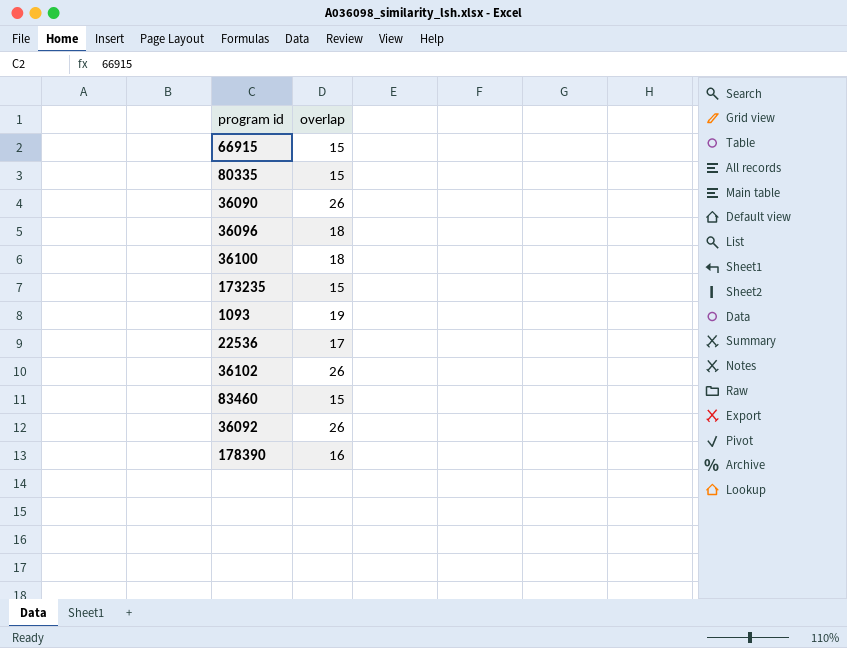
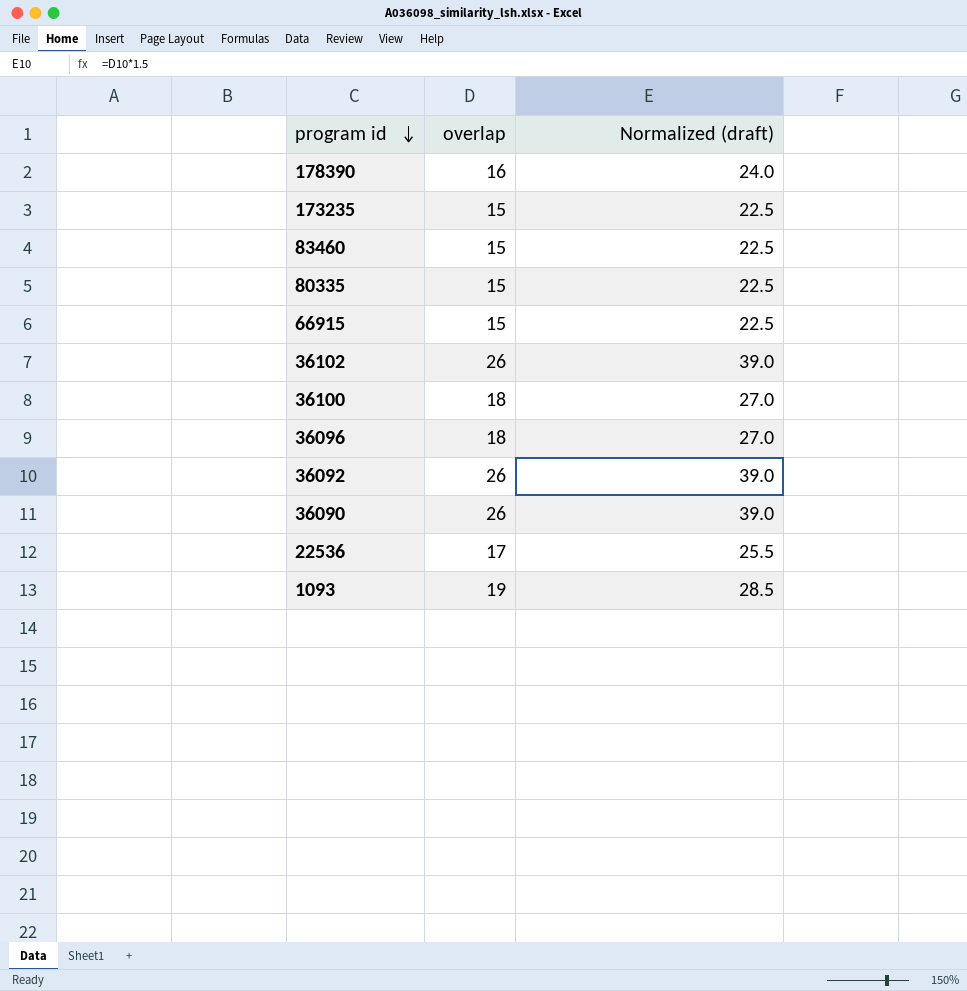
row order: none -> program id descending
column Normalized (draft) | formula: none -> [overlap] * 1.5

